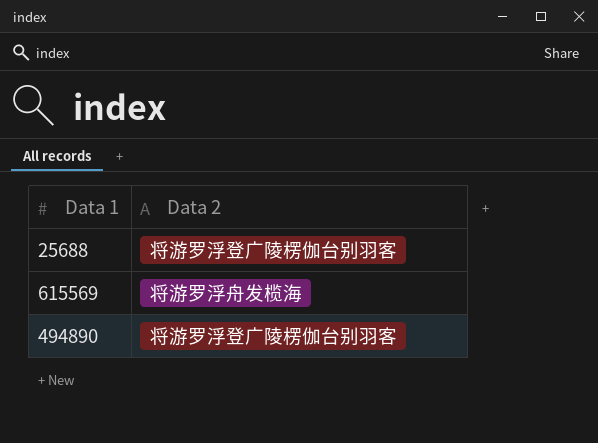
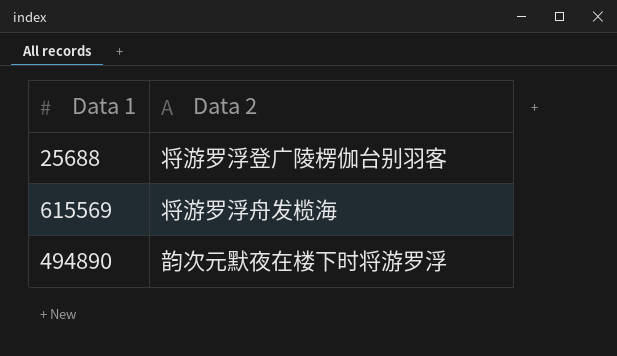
494890 | Data 2: 将游罗浮登广陵楞伽台别羽客 -> 韵次元默夜在楼下时将游罗浮

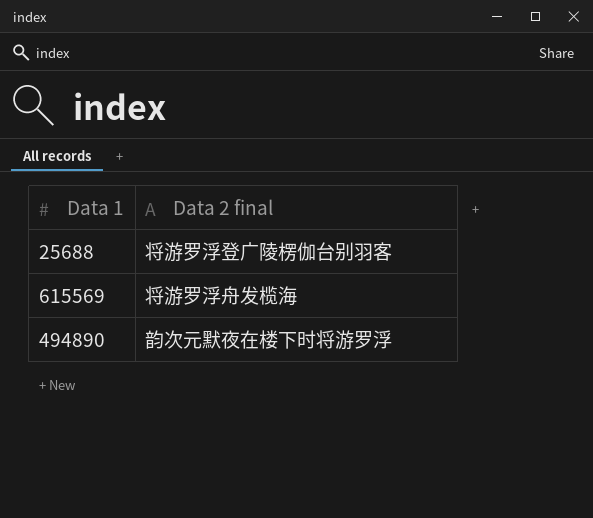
column name: Data 2 -> Data 2 final

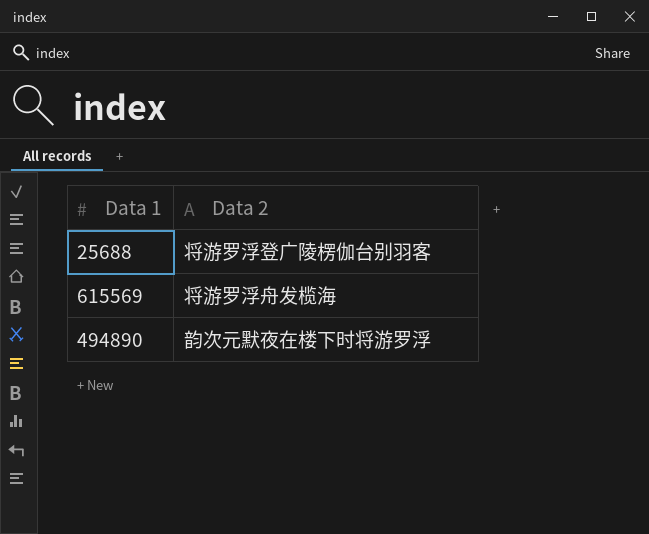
column name: Data 2 final -> Data 2

